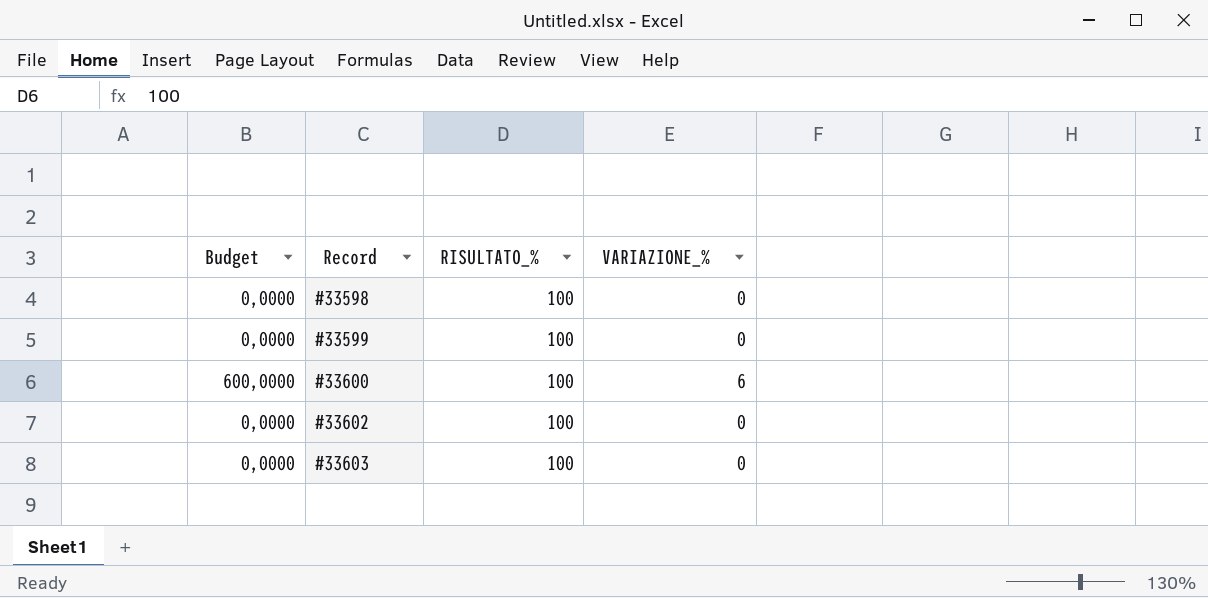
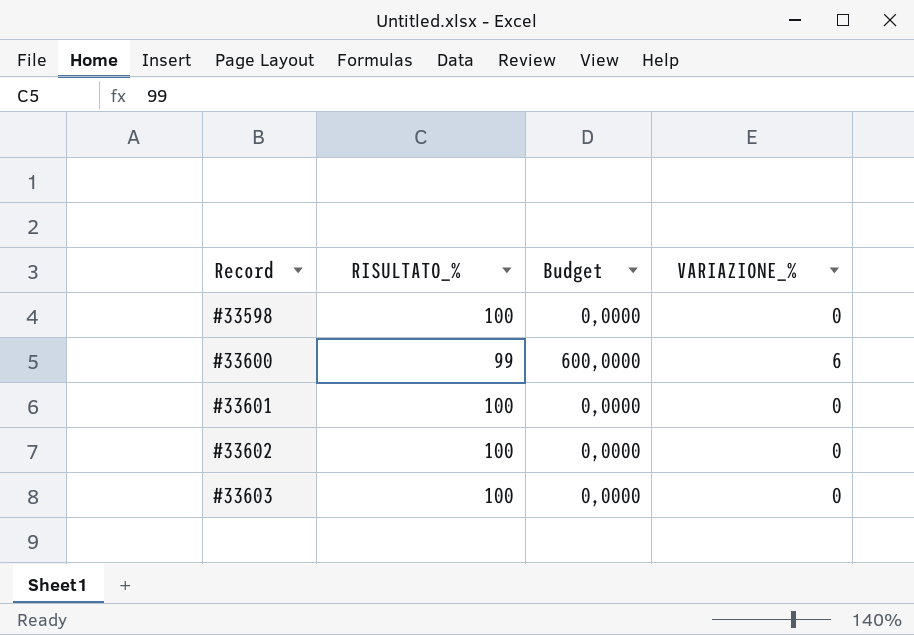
column Budget | position: 1 -> 3
row #33599: 0,0000 | 100 | 0 -> none
#33600 | RISULTATO_%: 100 -> 99
row #33601: none -> 100 | 0,0000 | 0

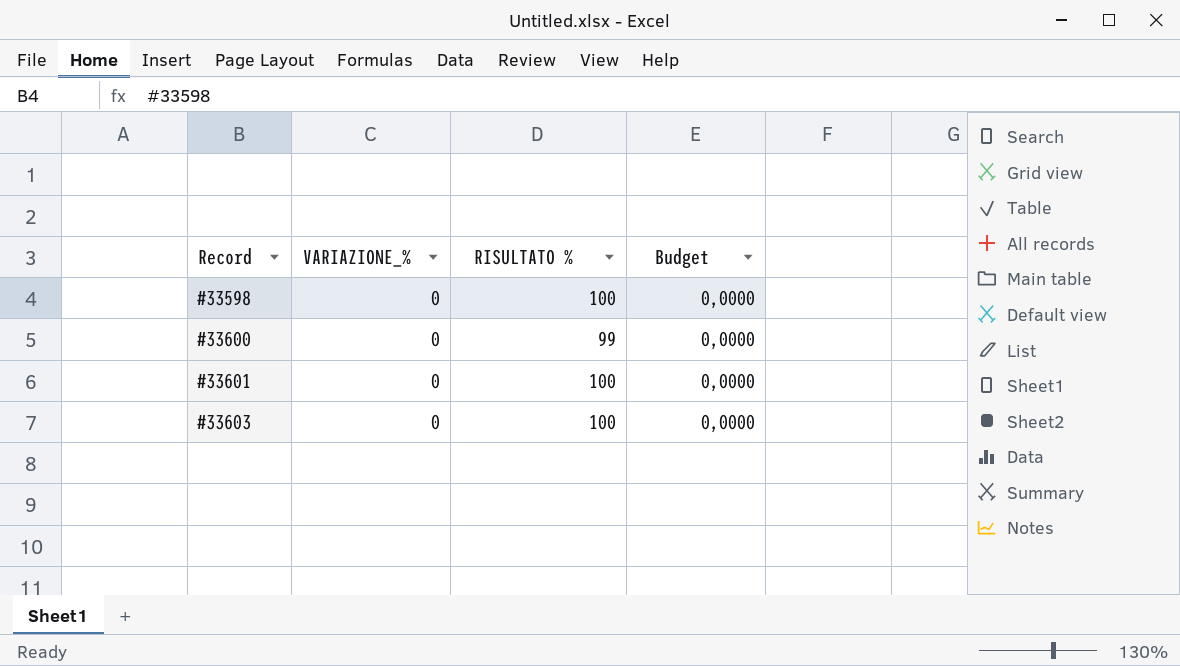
column VARIAZIONE_% | position: 4 -> 2
column name: RISULTATO_% -> RISULTATO %
row #33602: 100 | 0,0000 | 0 -> none
#33600 | VARIAZIONE_%: 6 -> 0
#33600 | Budget: 600,0000 -> 0,0000

